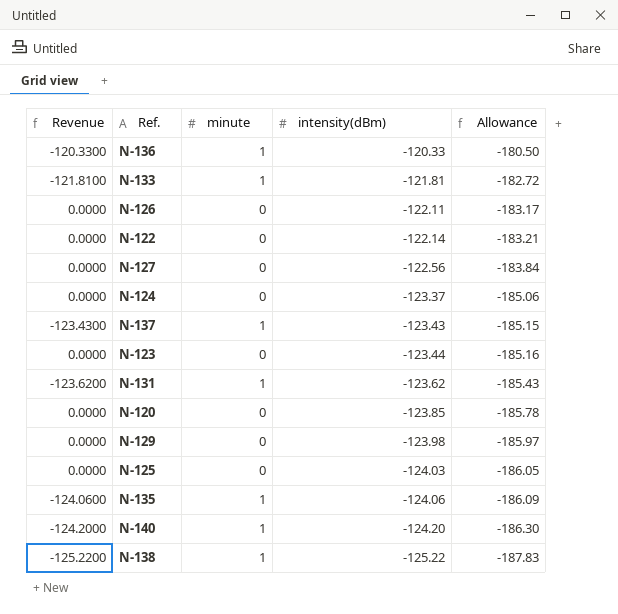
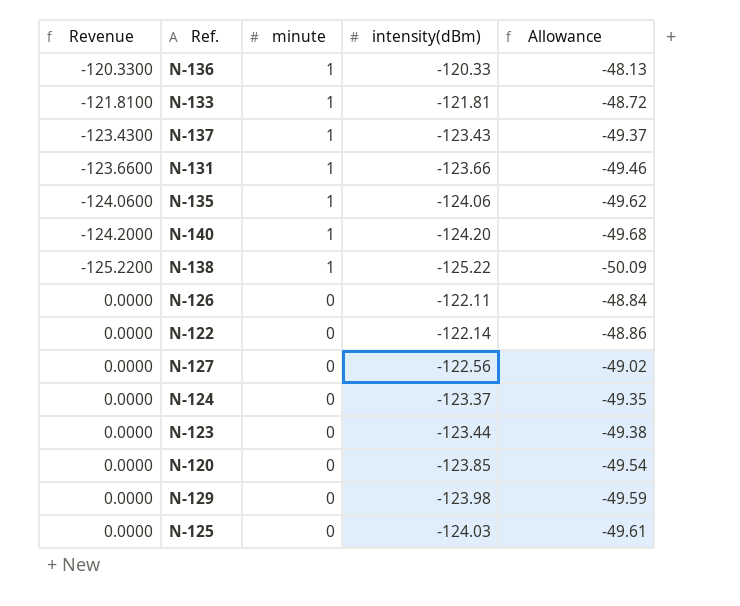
row order: intensity(dBm) descending -> minute descending
column Allowance | formula: [intensity(dBm)] * 1.5 -> [intensity(dBm)] * 0.4
N-131 | Revenue: -123.6200 -> -123.6600
N-131 | intensity(dBm): -123.62 -> -123.66

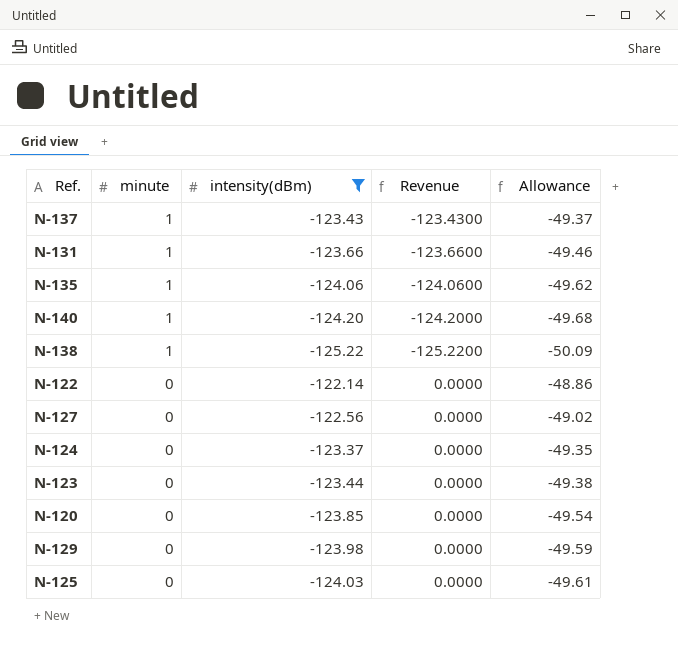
filter: none -> intensity(dBm) <= -122.14
column Revenue | position: 1 -> 4

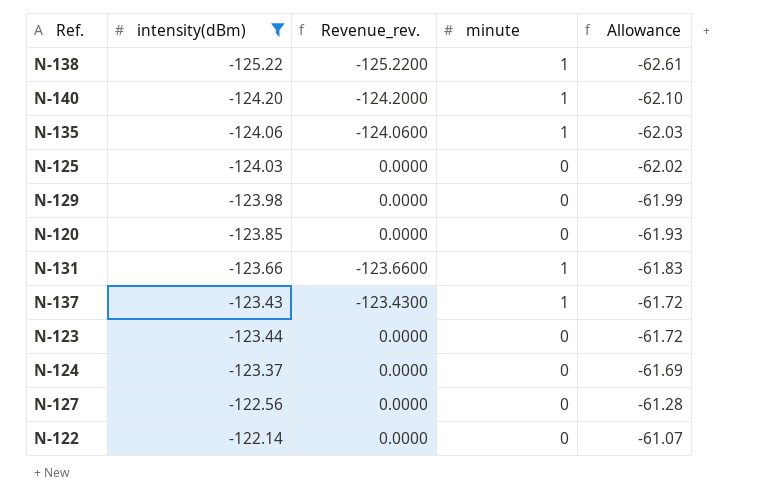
row order: minute descending -> Allowance ascending
column name: Revenue -> Revenue_rev.
column minute | position: 2 -> 4
column Allowance | formula: [intensity(dBm)] * 0.4 -> [intensity(dBm)] * 0.5

